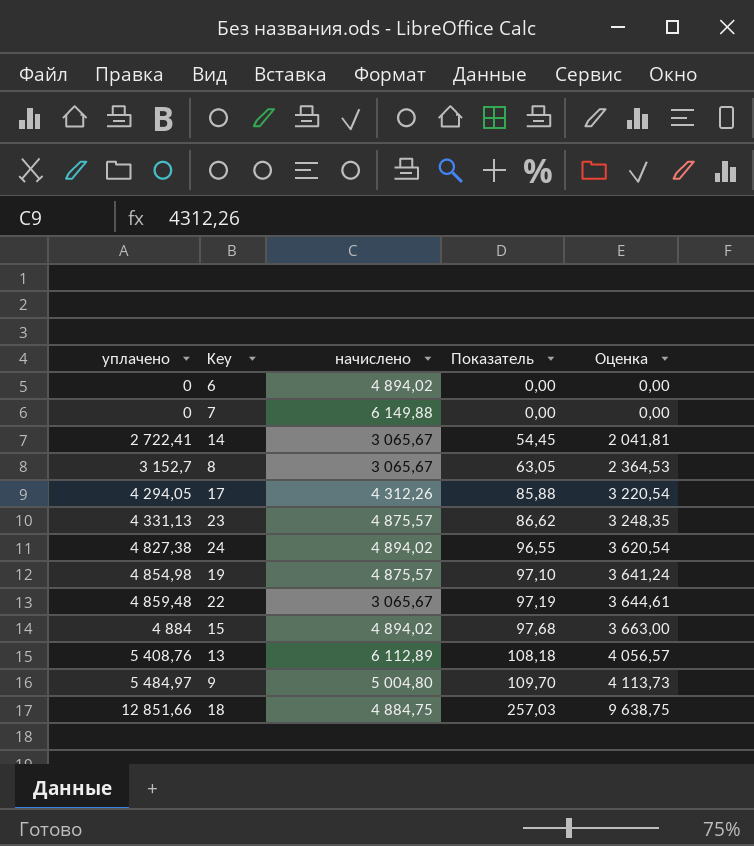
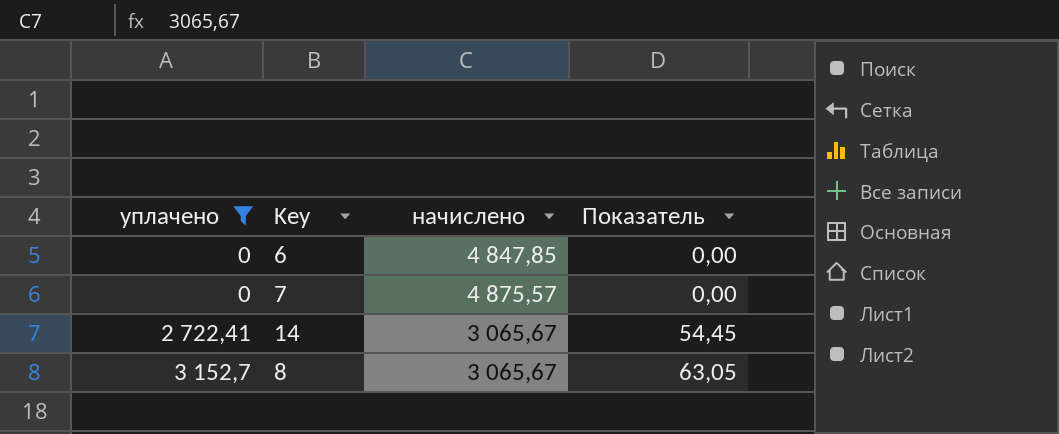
filter: none -> уплачено <= 3 152,7
column Оценка | formula: [уплачено] * 0,75 -> none
6 | начислено: 4 894,02 -> 4 847,85
7 | начислено: 6 149,88 -> 4 875,57

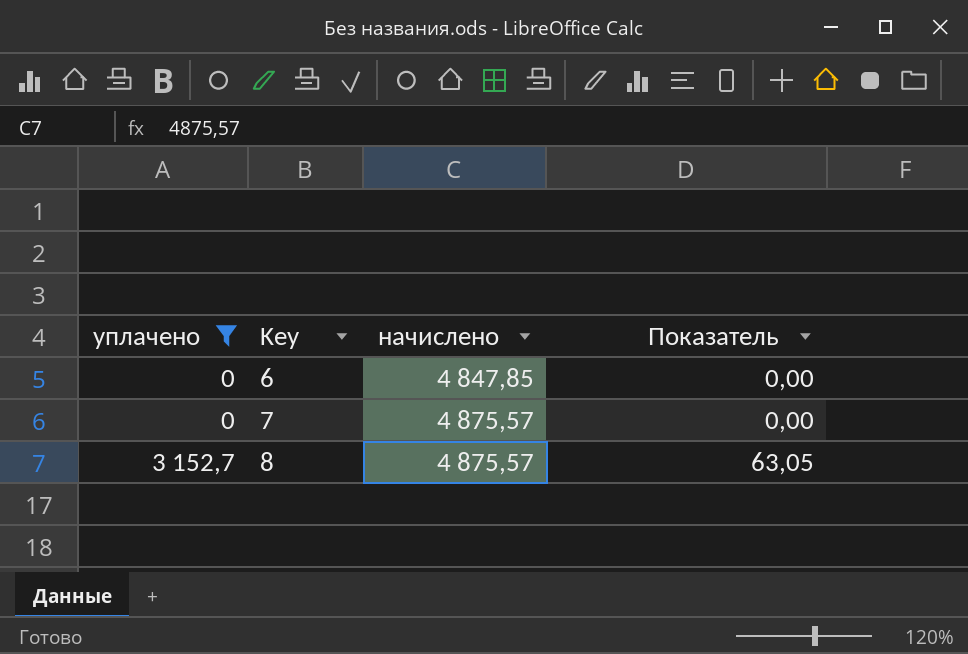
row 14: 2 722,41 | 3 065,67 | 54,45 -> none
8 | начислено: 3 065,67 -> 4 875,57

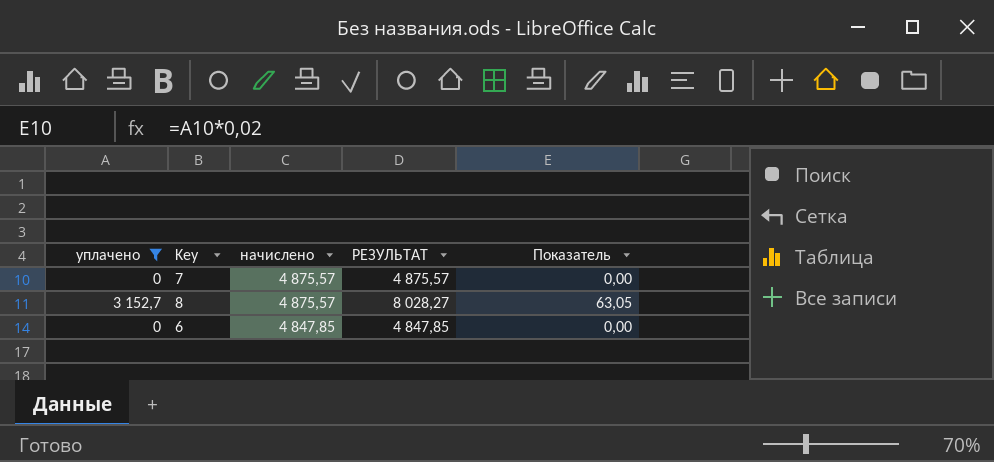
row order: уплачено ascending -> начислено descending
column РЕЗУЛЬТАТ | formula: none -> [уплачено] + [начислено]

